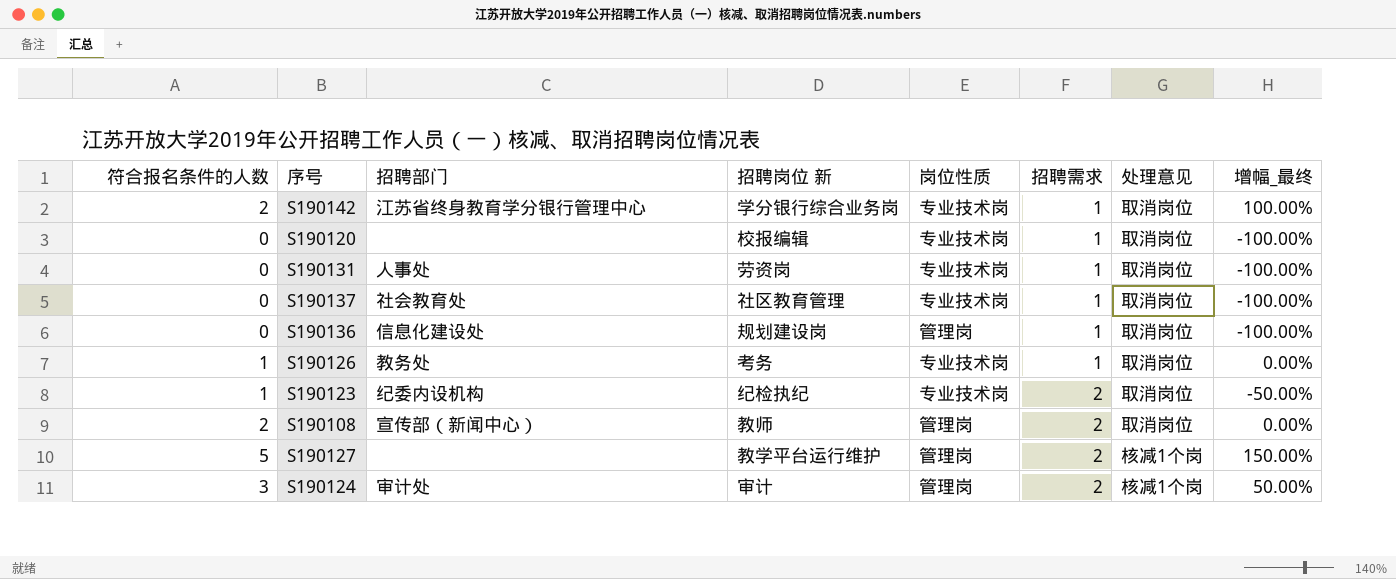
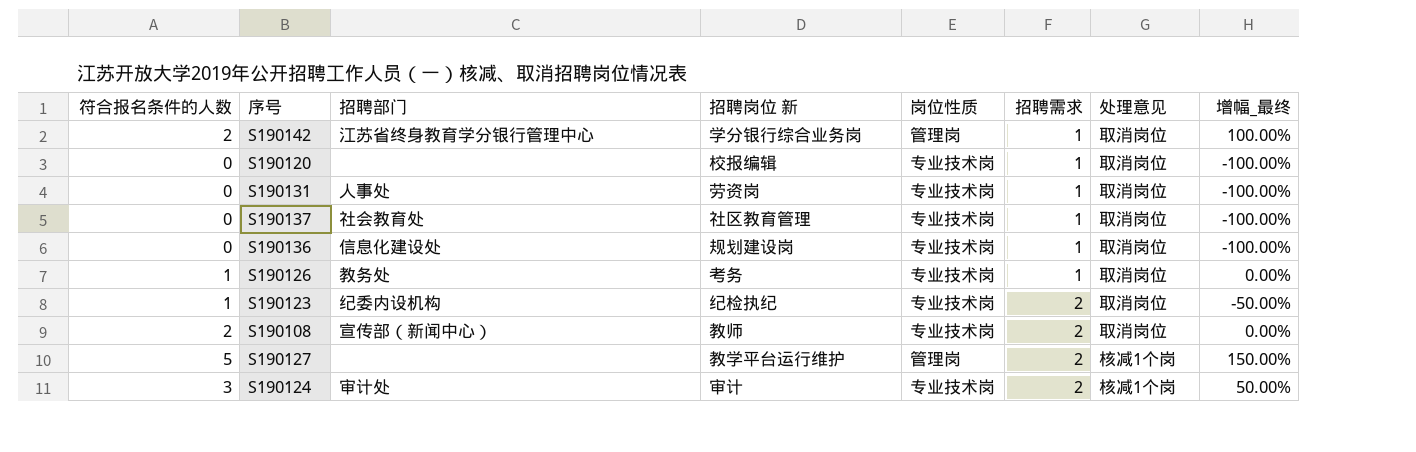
S190142 | 岗位性质: 专业技术岗 -> 管理岗
S190136 | 岗位性质: 管理岗 -> 专业技术岗
S190108 | 岗位性质: 管理岗 -> 专业技术岗
S190124 | 岗位性质: 管理岗 -> 专业技术岗

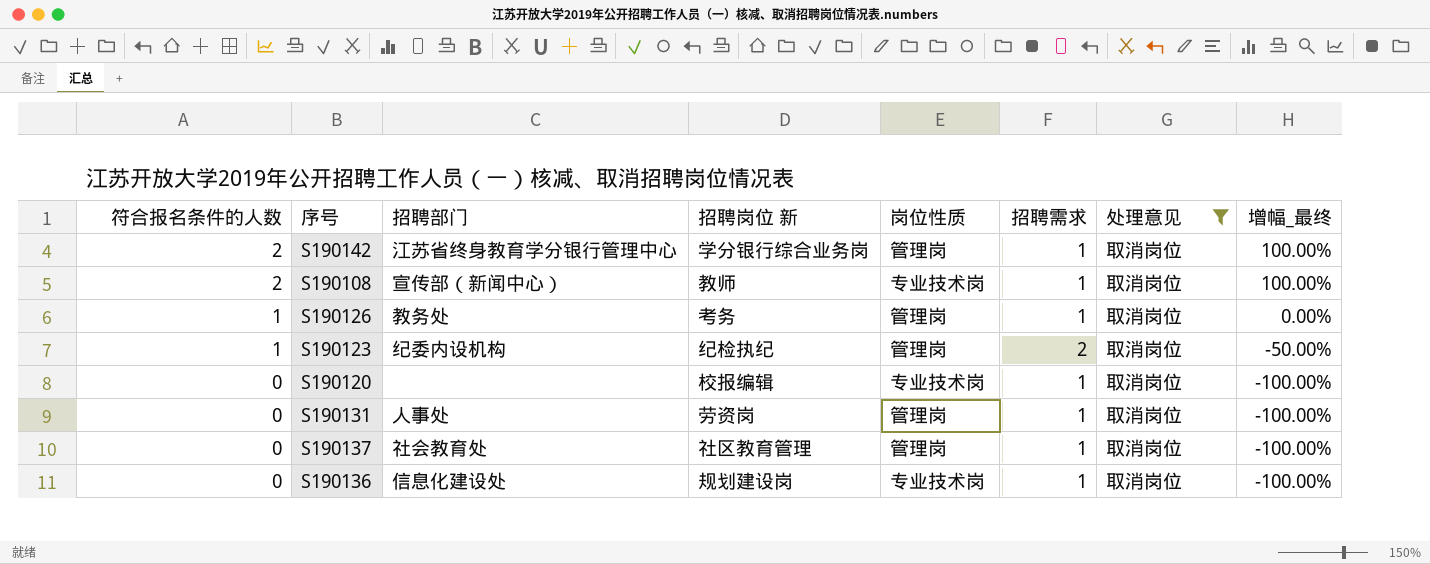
filter: none -> 处理意见 = 取消岗位
row order: 招聘需求 ascending -> 符合报名条件的人数 descending
S190108 | 招聘需求: 2 -> 1
S190108 | 增幅_最终: 0.00% -> 100.00%
S190126 | 岗位性质: 专业技术岗 -> 管理岗
S190123 | 岗位性质: 专业技术岗 -> 管理岗
S190131 | 岗位性质: 专业技术岗 -> 管理岗
S190137 | 岗位性质: 专业技术岗 -> 管理岗

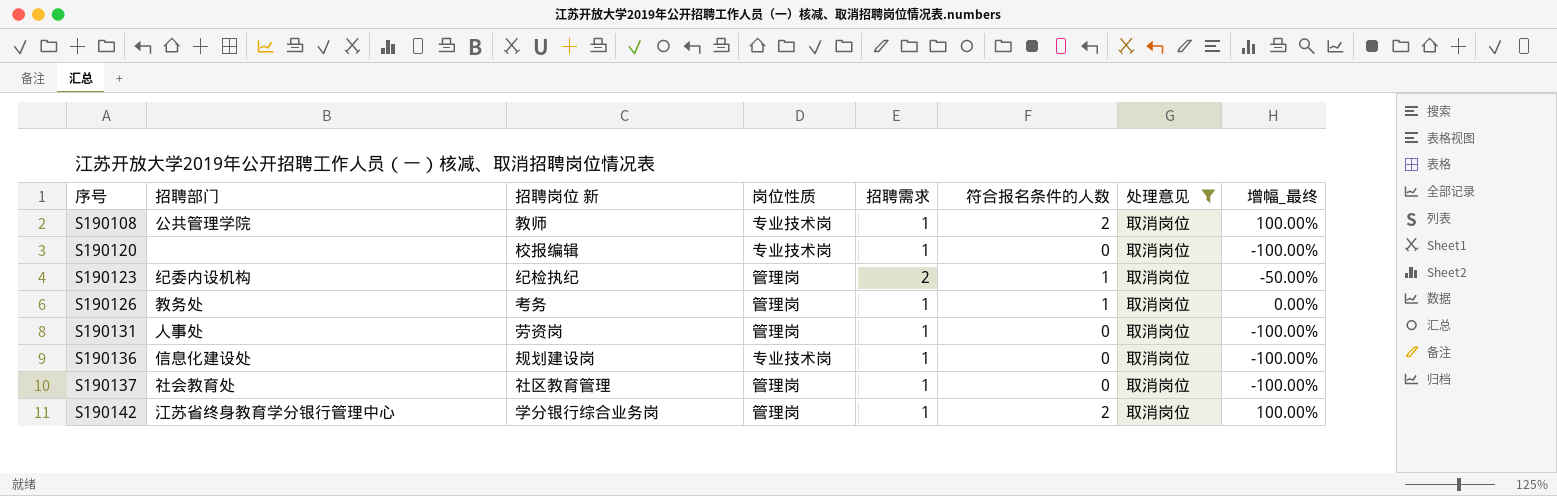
row order: 符合报名条件的人数 descending -> 序号 ascending
column 符合报名条件的人数 | position: 1 -> 6
S190108 | 招聘部门: 宣传部（新闻中心） -> 公共管理学院

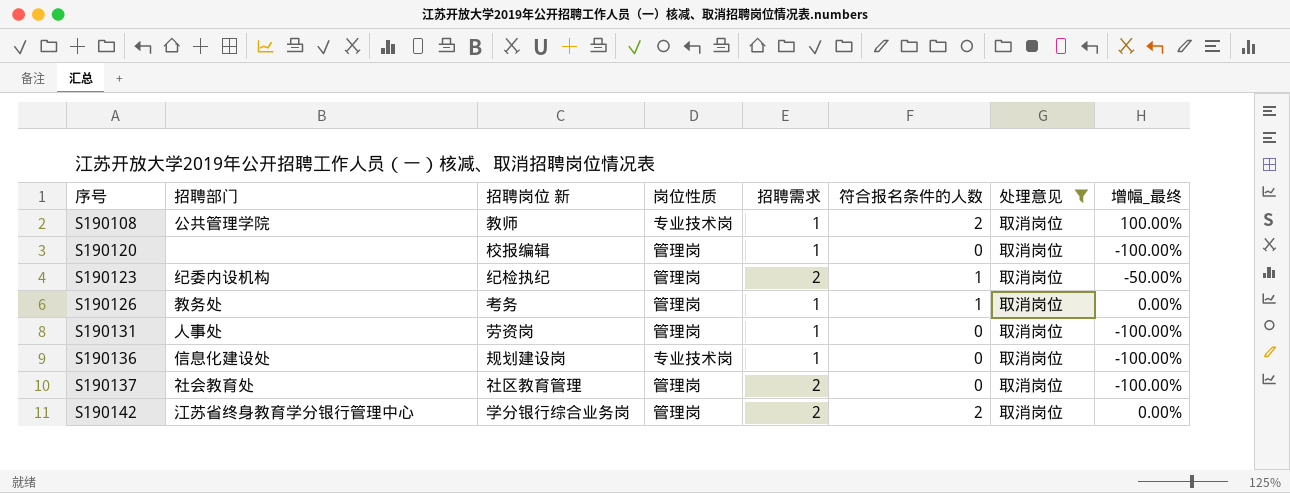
S190120 | 岗位性质: 专业技术岗 -> 管理岗
S190137 | 招聘需求: 1 -> 2
S190142 | 招聘需求: 1 -> 2
S190142 | 增幅_最终: 100.00% -> 0.00%

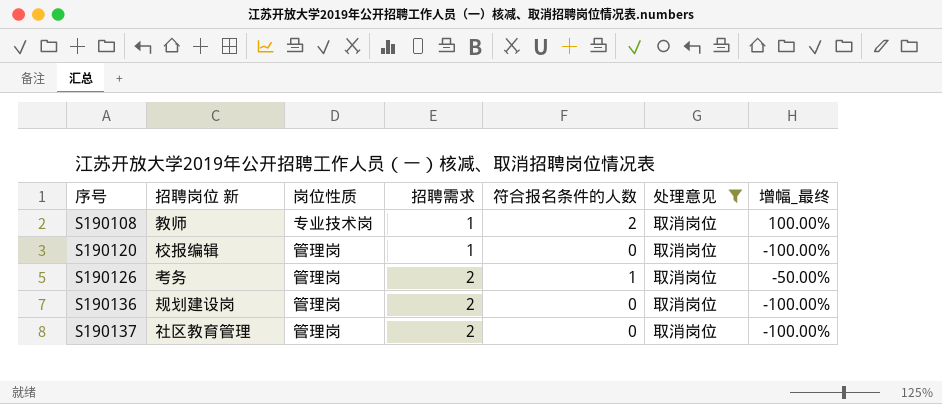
column 招聘部门 | position: 2 -> none
row S190123: 纪委内设机构 | 纪检执纪 | 管理岗 | 2 | 1 | 取消岗位 | -50.00% -> none
row S190131: 人事处 | 劳资岗 | 管理岗 | 1 | 0 | 取消岗位 | -100.00% -> none
row S190142: 江苏省终身教育学分银行管理中心 | 学分银行综合业务岗 | 管理岗 | 2 | 2 | 取消岗位 | 0.00% -> none
S190126 | 招聘需求: 1 -> 2
S190126 | 增幅_最终: 0.00% -> -50.00%
S190136 | 岗位性质: 专业技术岗 -> 管理岗
S190136 | 招聘需求: 1 -> 2

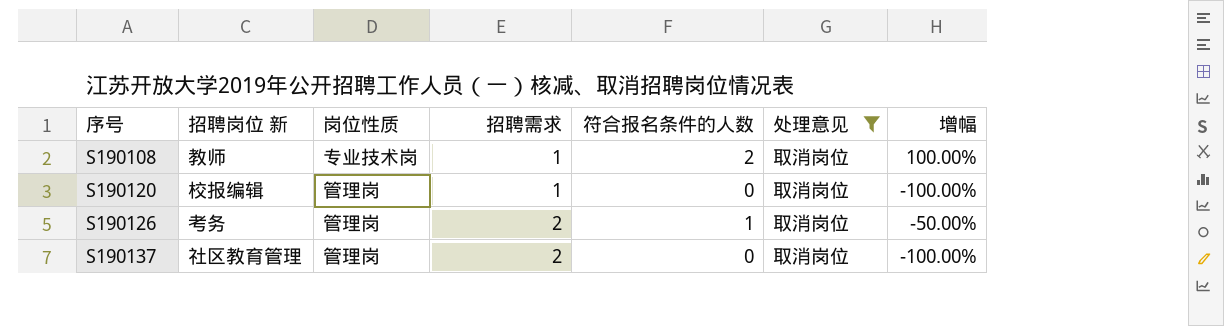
column name: 增幅_最终 -> 增幅
row S190136: 规划建设岗 | 管理岗 | 2 | 0 | 取消岗位 | -100.00% -> none

